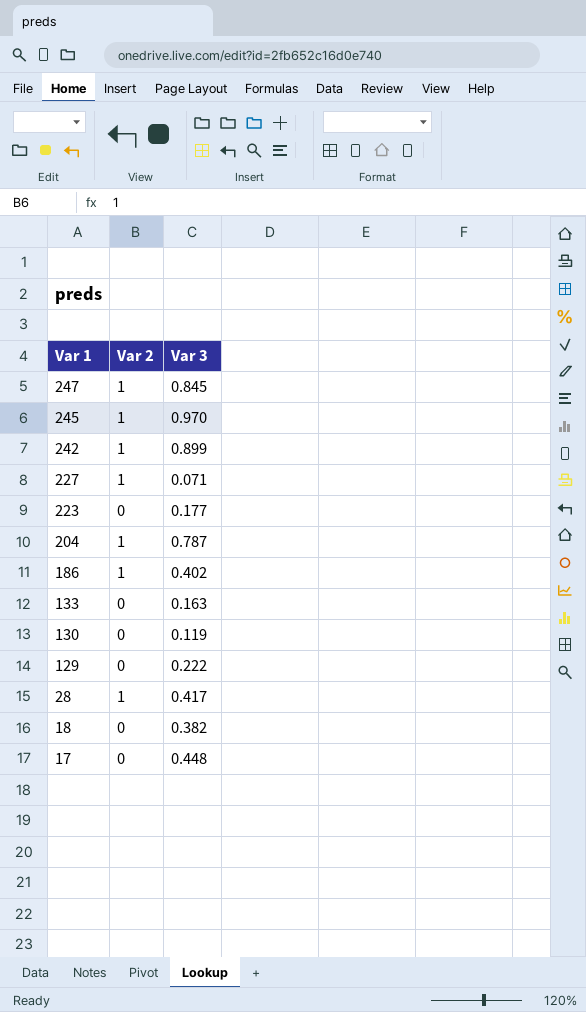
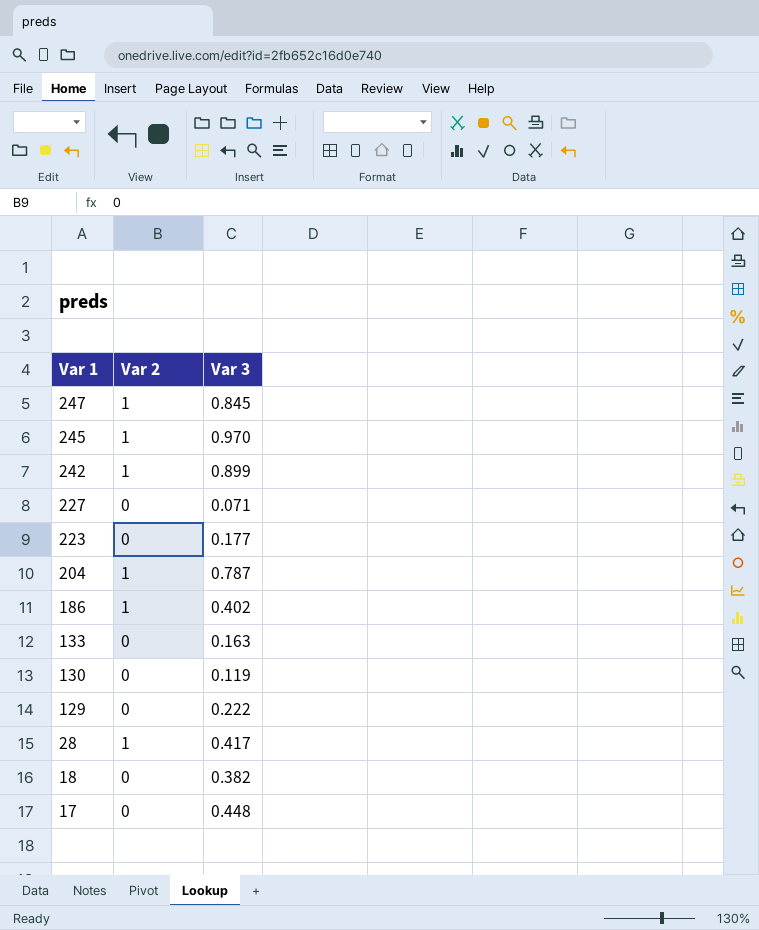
227 | Var 2: 1 -> 0

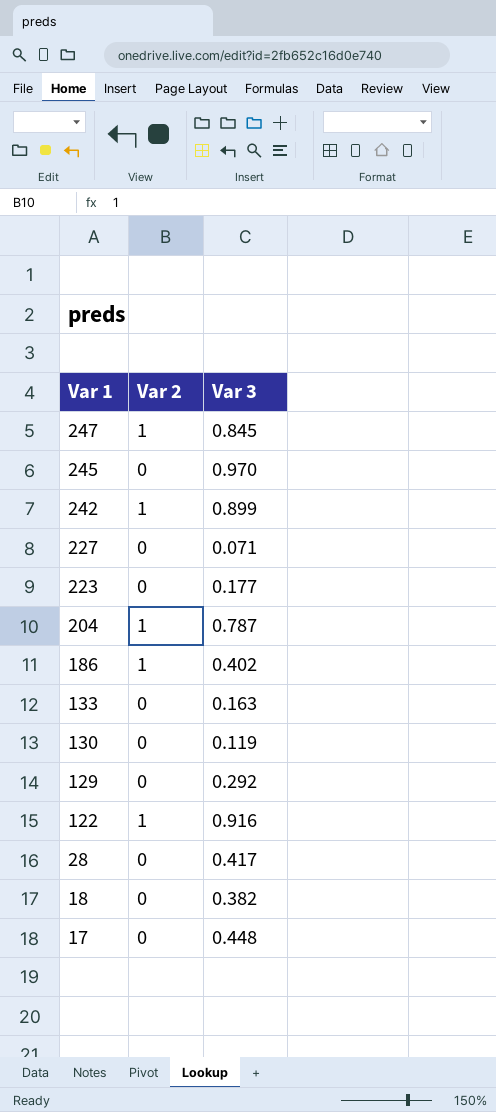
245 | Var 2: 1 -> 0
129 | Var 3: 0.222 -> 0.292
row 122: none -> 1 | 0.916
28 | Var 2: 1 -> 0

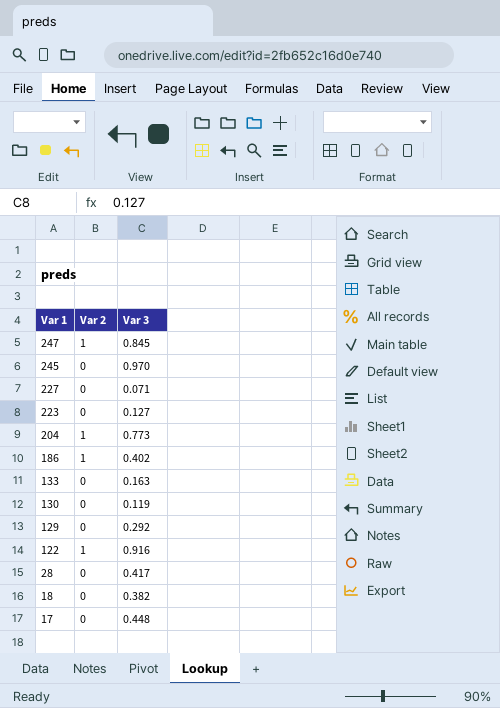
row 242: 1 | 0.899 -> none
223 | Var 3: 0.177 -> 0.127
204 | Var 3: 0.787 -> 0.773

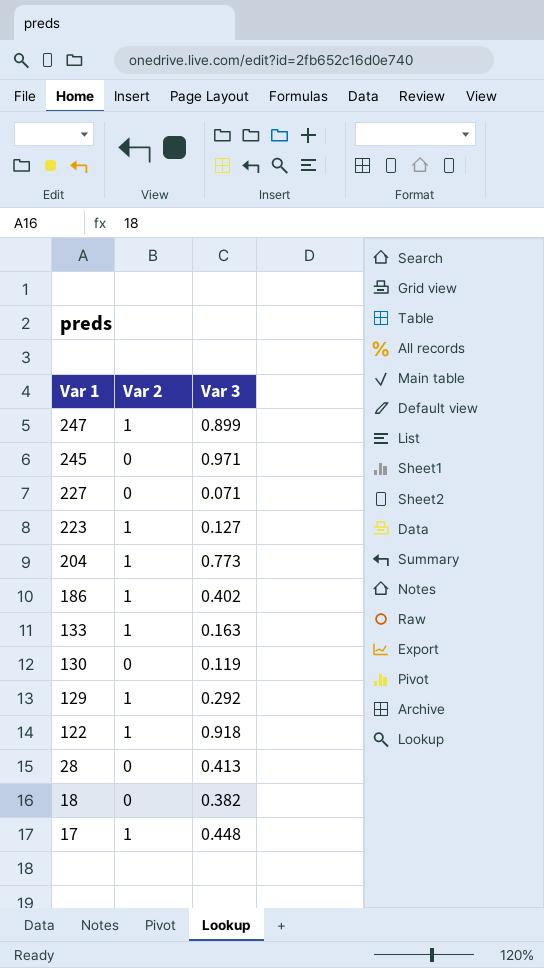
247 | Var 3: 0.845 -> 0.899
245 | Var 3: 0.970 -> 0.971
223 | Var 2: 0 -> 1
133 | Var 2: 0 -> 1
129 | Var 2: 0 -> 1
122 | Var 3: 0.916 -> 0.918
28 | Var 3: 0.417 -> 0.413
17 | Var 2: 0 -> 1

